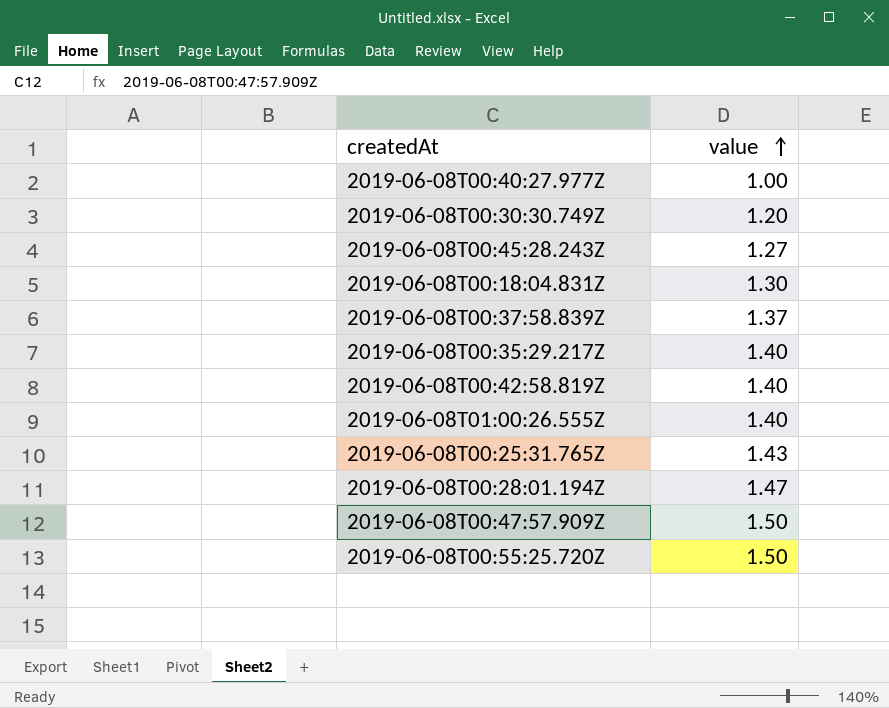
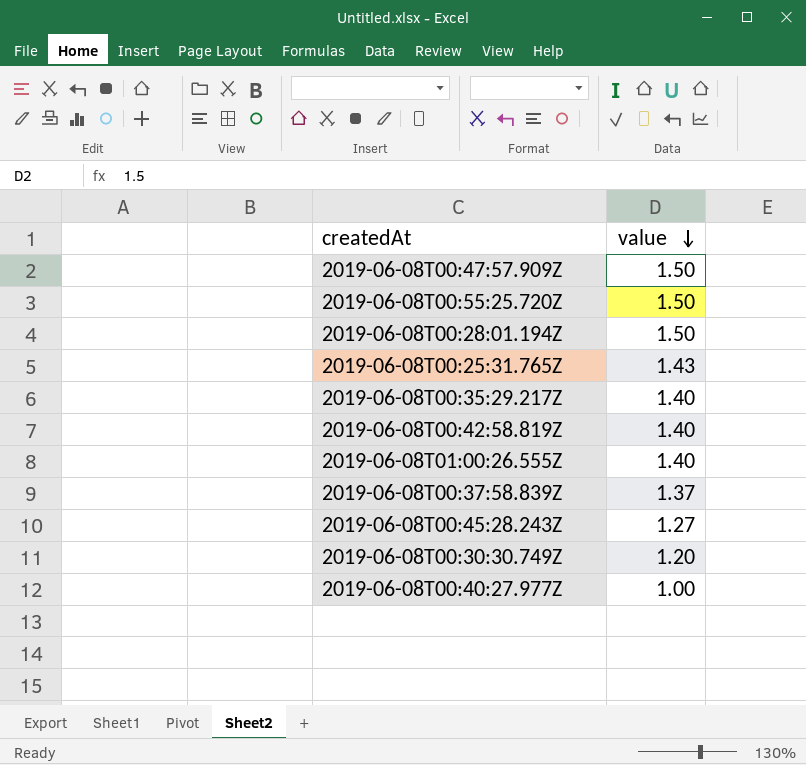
row order: value ascending -> value descending
row 2019-06-08T00:18:04.831Z: 1.30 -> none
2019-06-08T00:28:01.194Z | value: 1.47 -> 1.50

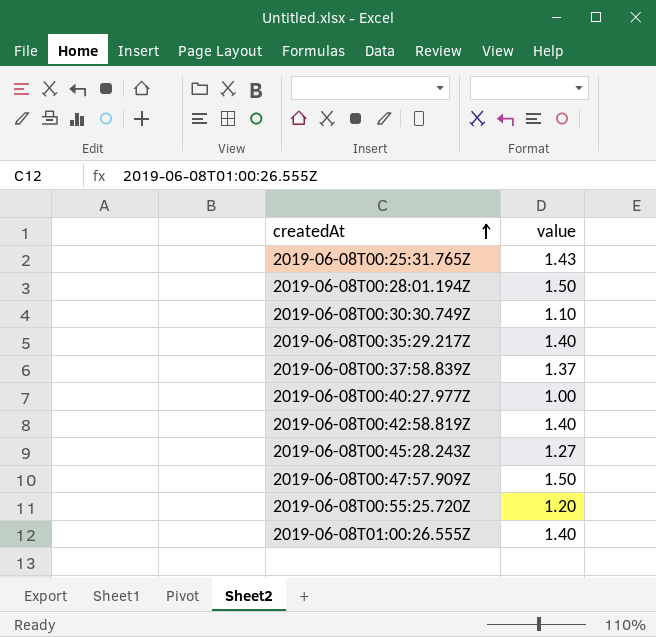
row order: value descending -> createdAt ascending
2019-06-08T00:30:30.749Z | value: 1.20 -> 1.10
2019-06-08T00:55:25.720Z | value: 1.50 -> 1.20

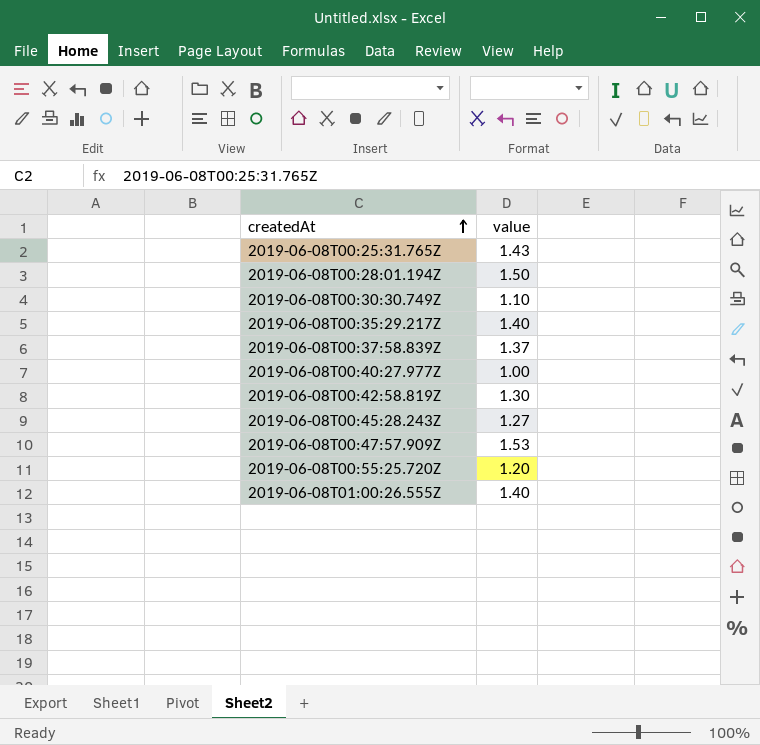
2019-06-08T00:42:58.819Z | value: 1.40 -> 1.30
2019-06-08T00:47:57.909Z | value: 1.50 -> 1.53

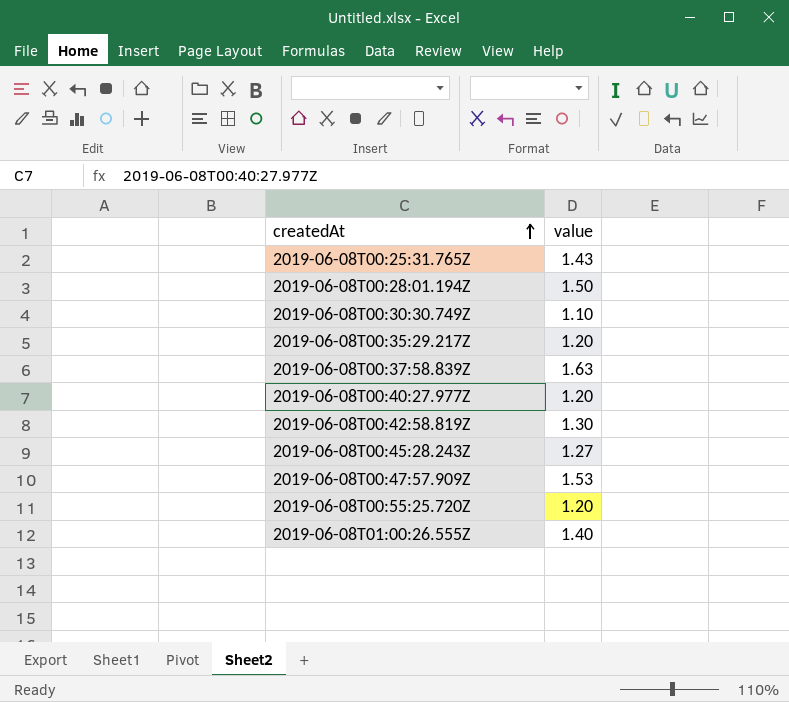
2019-06-08T00:35:29.217Z | value: 1.40 -> 1.20
2019-06-08T00:37:58.839Z | value: 1.37 -> 1.63
2019-06-08T00:40:27.977Z | value: 1.00 -> 1.20

